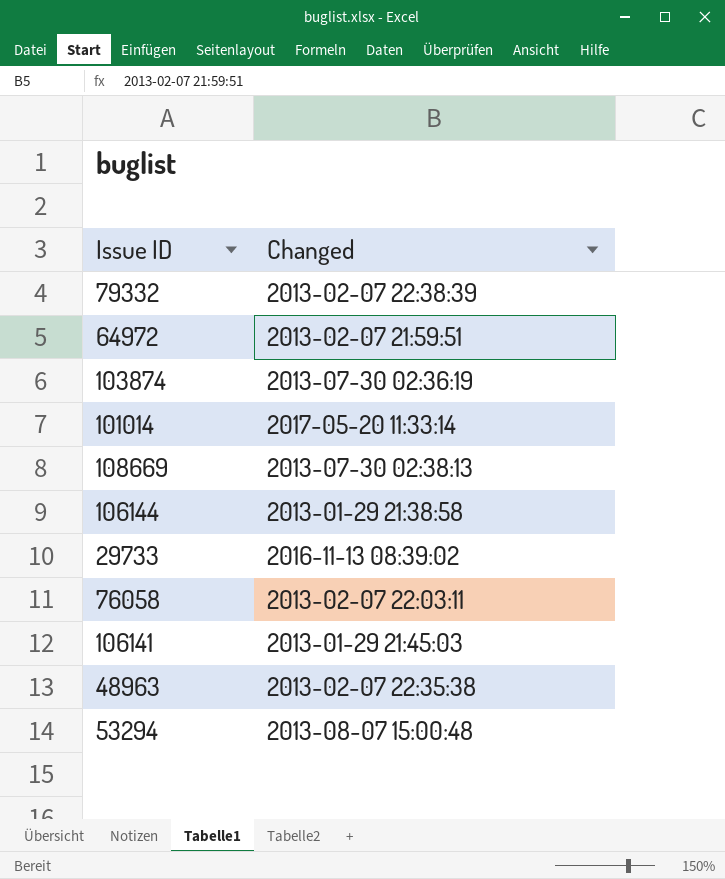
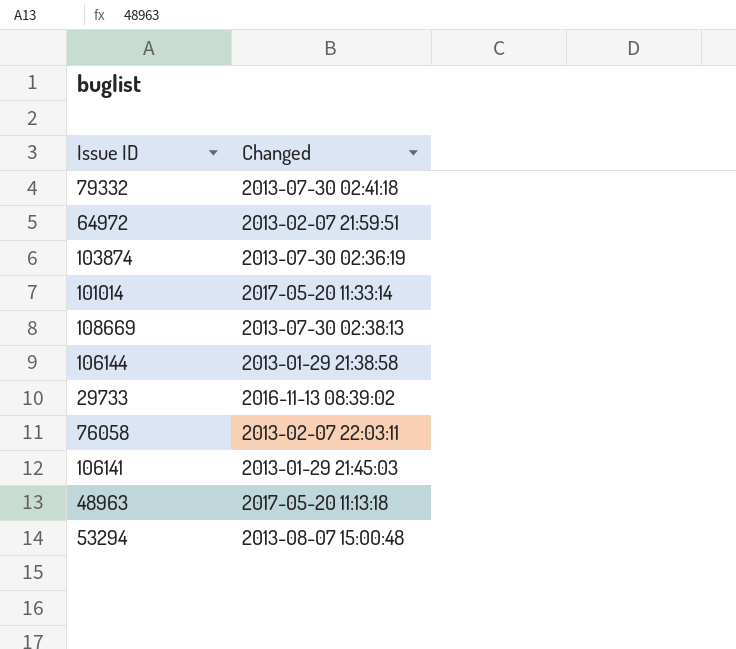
79332 | Changed: 2013-02-07 22:38:39 -> 2013-07-30 02:41:18
48963 | Changed: 2013-02-07 22:35:38 -> 2017-05-20 11:13:18

